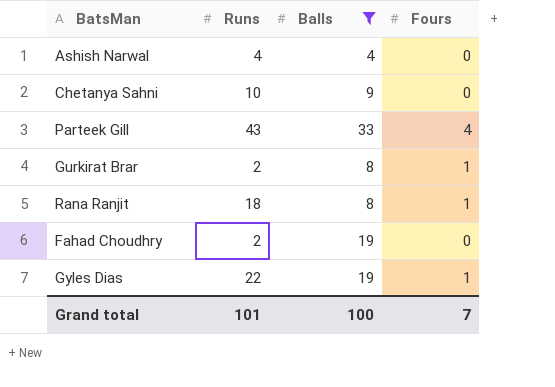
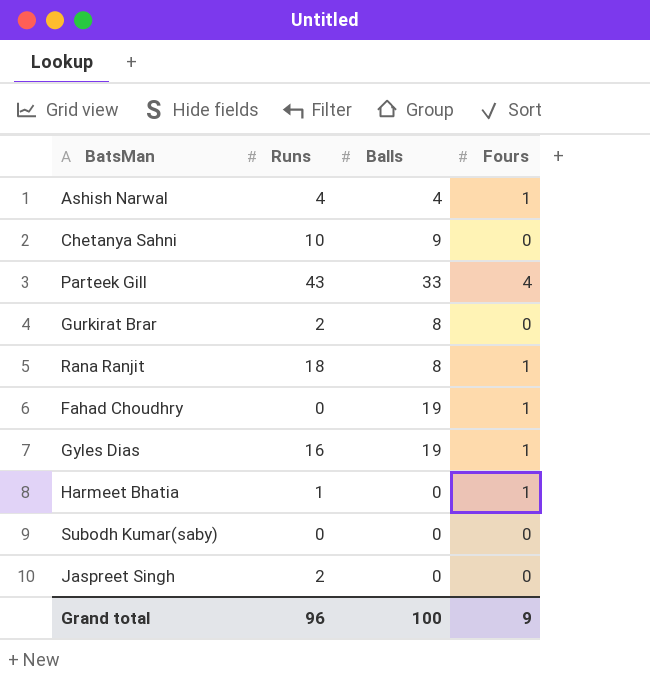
filter: Balls != 0 -> none
Ashish Narwal | Fours: 0 -> 1
Gurkirat Brar | Fours: 1 -> 0
Fahad Choudhry | Runs: 2 -> 0
Fahad Choudhry | Fours: 0 -> 1
Gyles Dias | Runs: 22 -> 16
Grand total | Runs: 101 -> 96
Grand total | Fours: 7 -> 9

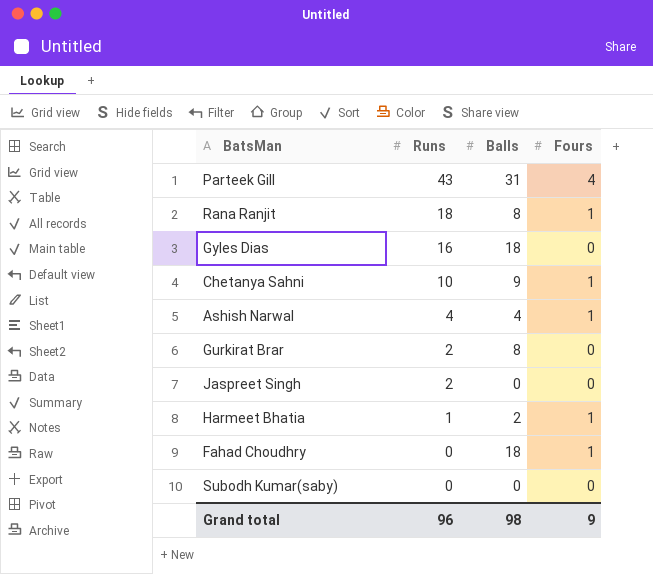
row order: none -> Runs descending
Parteek Gill | Balls: 33 -> 31
Gyles Dias | Balls: 19 -> 18
Gyles Dias | Fours: 1 -> 0
Chetanya Sahni | Fours: 0 -> 1
Harmeet Bhatia | Balls: 0 -> 2
Fahad Choudhry | Balls: 19 -> 18
Grand total | Balls: 100 -> 98

